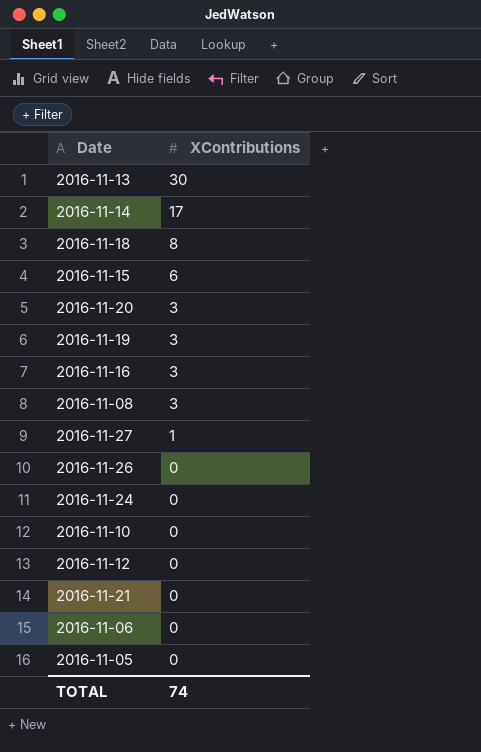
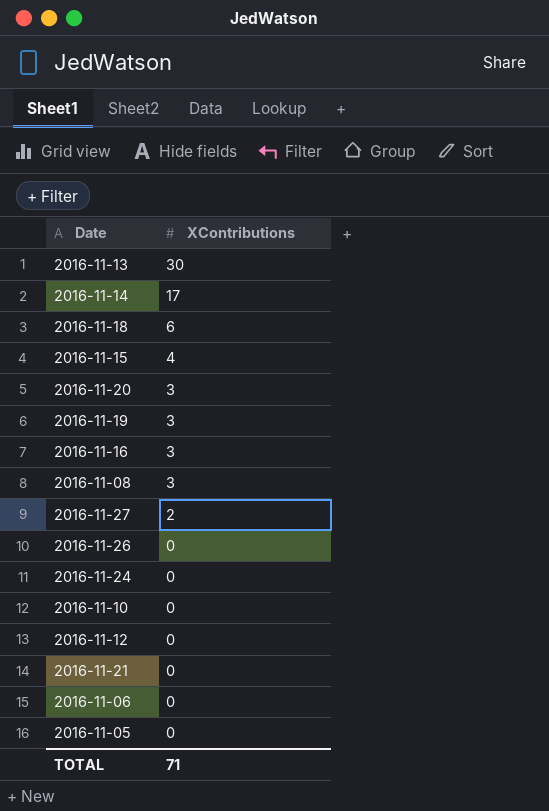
2016-11-18 | XContributions: 8 -> 6
2016-11-15 | XContributions: 6 -> 4
2016-11-27 | XContributions: 1 -> 2
TOTAL | XContributions: 74 -> 71

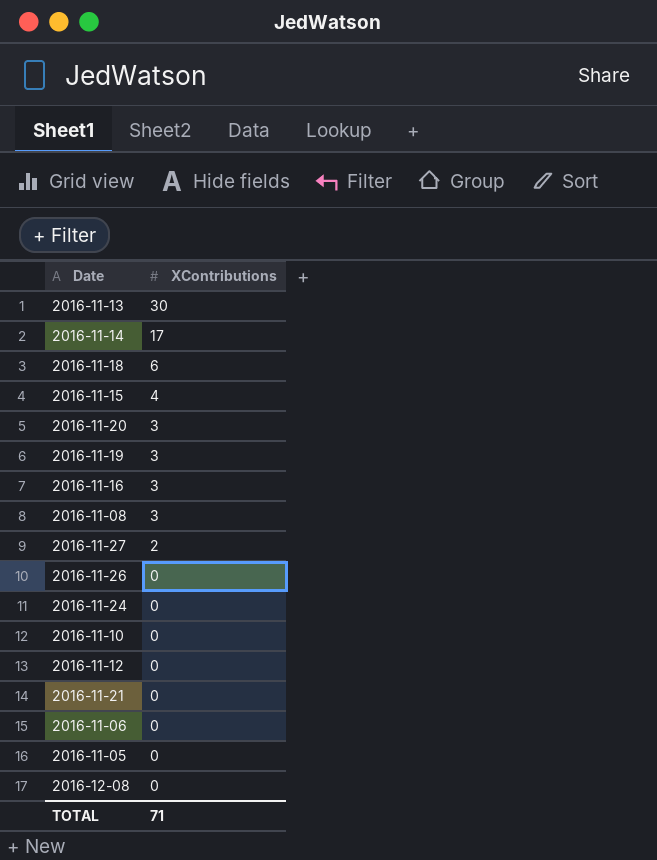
row 2016-12-08: none -> 0

